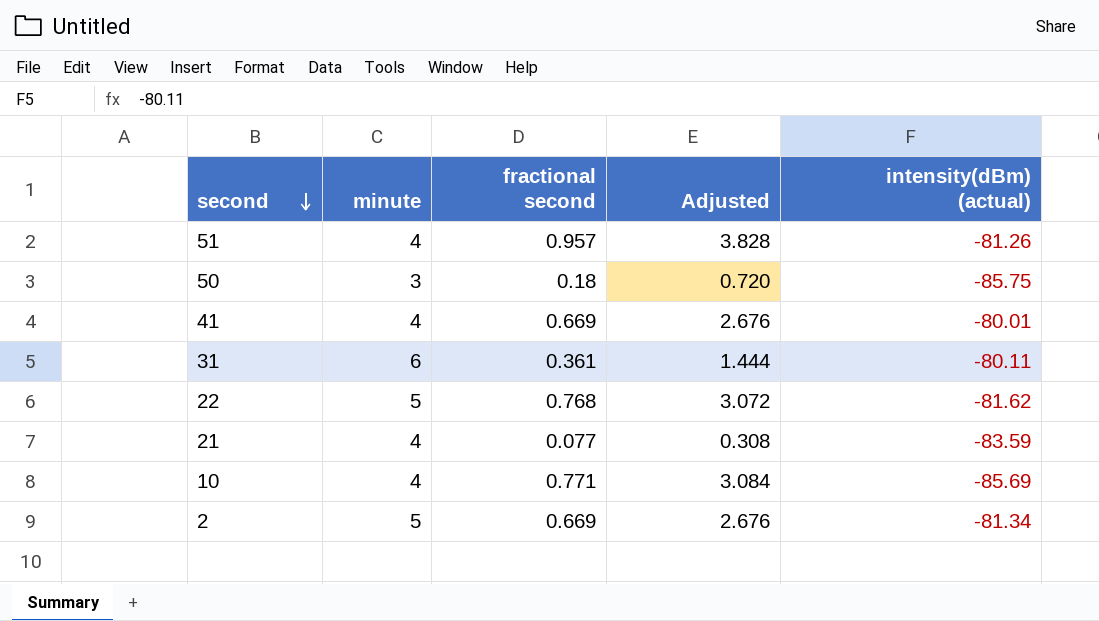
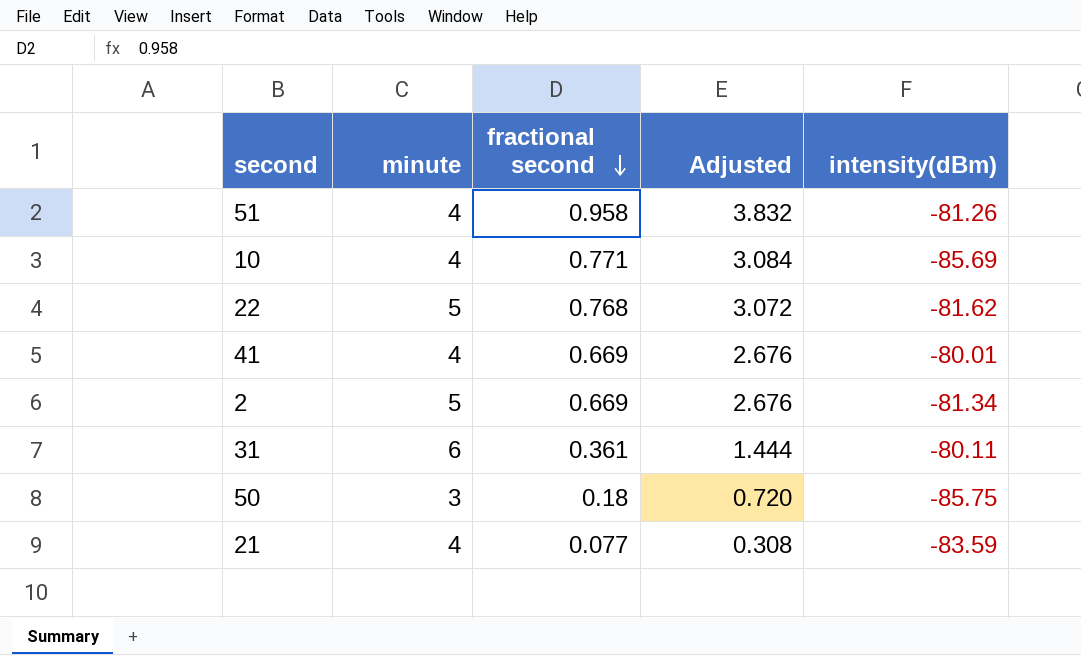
row order: second descending -> fractional second descending
column name: intensity(dBm) (actual) -> intensity(dBm)
51 | fractional second: 0.957 -> 0.958
51 | Adjusted: 3.828 -> 3.832

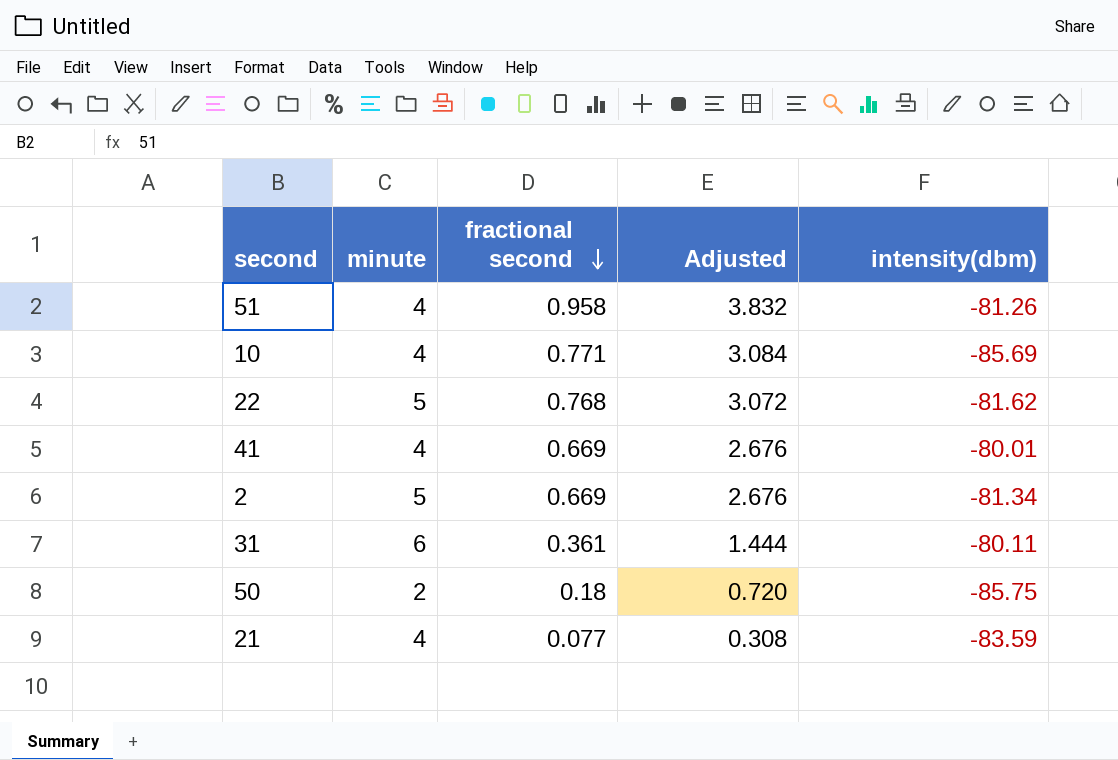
column name: intensity(dBm) -> intensity(dbm)
50 | minute: 3 -> 2

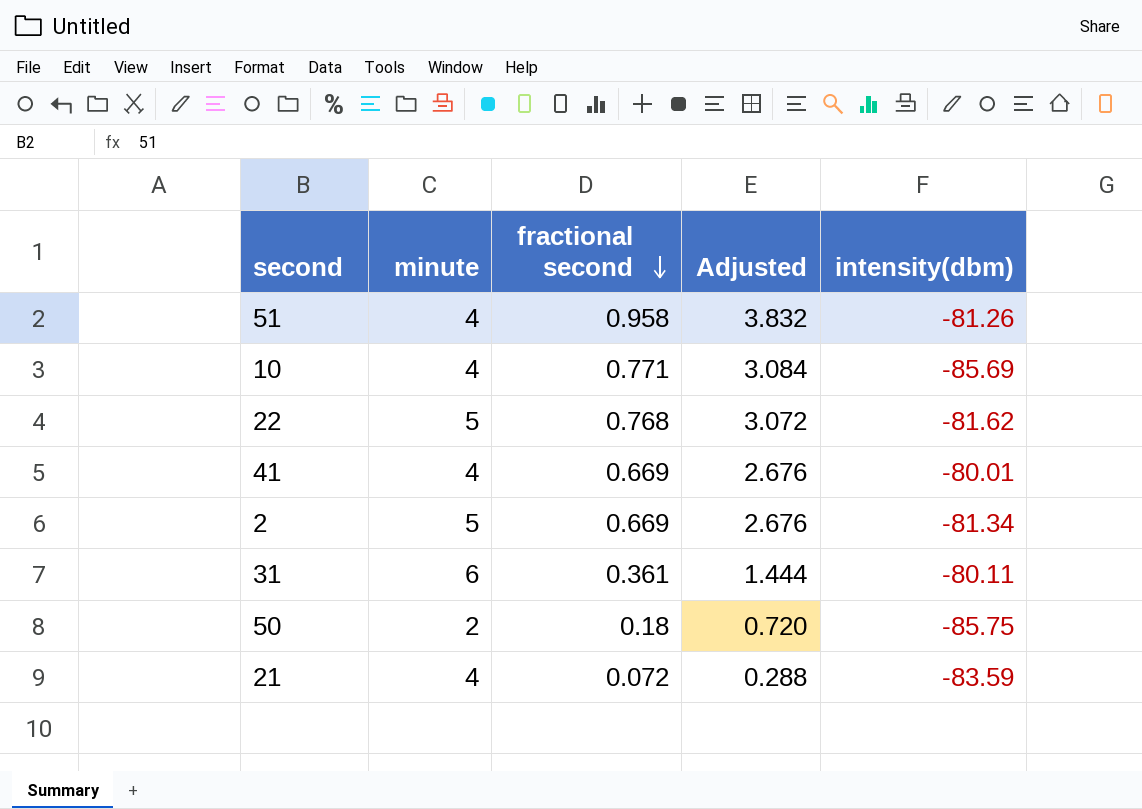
21 | fractional second: 0.077 -> 0.072
21 | Adjusted: 0.308 -> 0.288

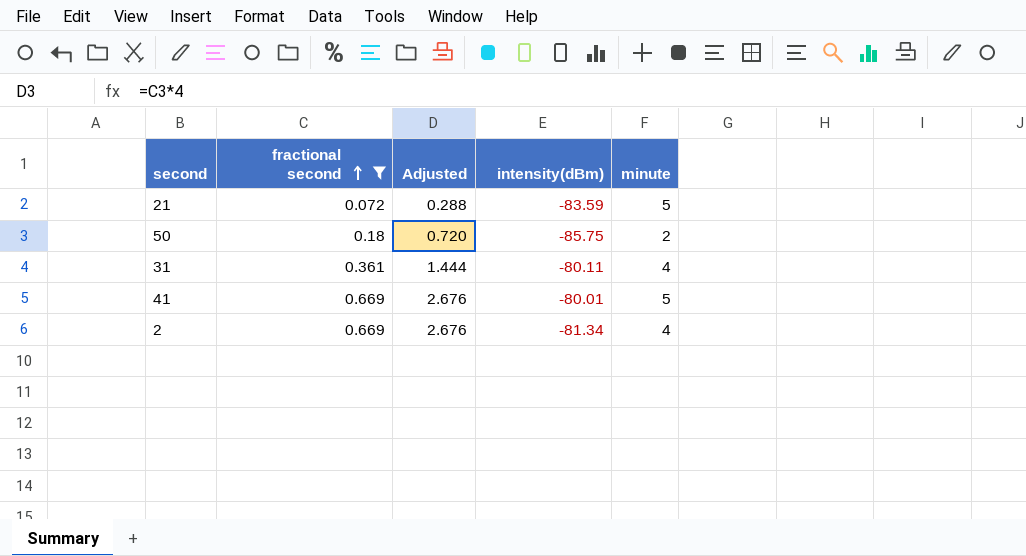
filter: none -> fractional second <= 0.669
row order: fractional second descending -> fractional second ascending
column name: intensity(dbm) -> intensity(dBm)
column minute | position: 2 -> 5
21 | minute: 4 -> 5
31 | minute: 6 -> 4
41 | minute: 4 -> 5
2 | minute: 5 -> 4

